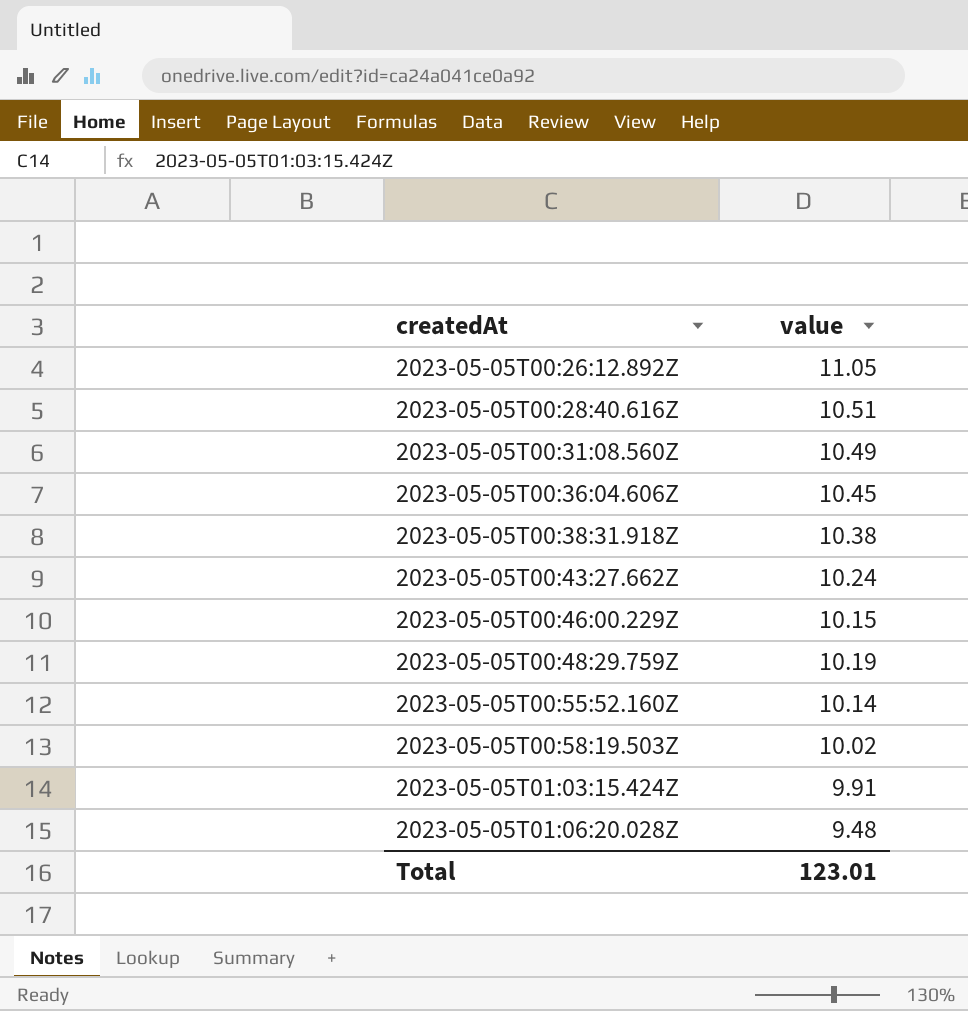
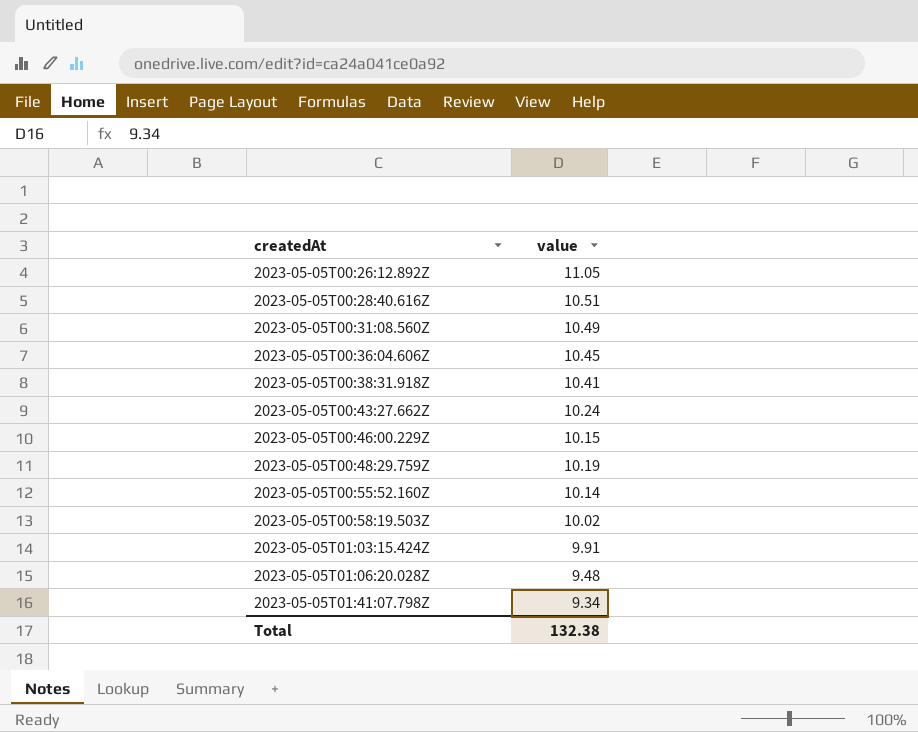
2023-05-05T00:38:31.918Z | value: 10.38 -> 10.41
row 2023-05-05T01:41:07.798Z: none -> 9.34
Total | value: 123.01 -> 132.38

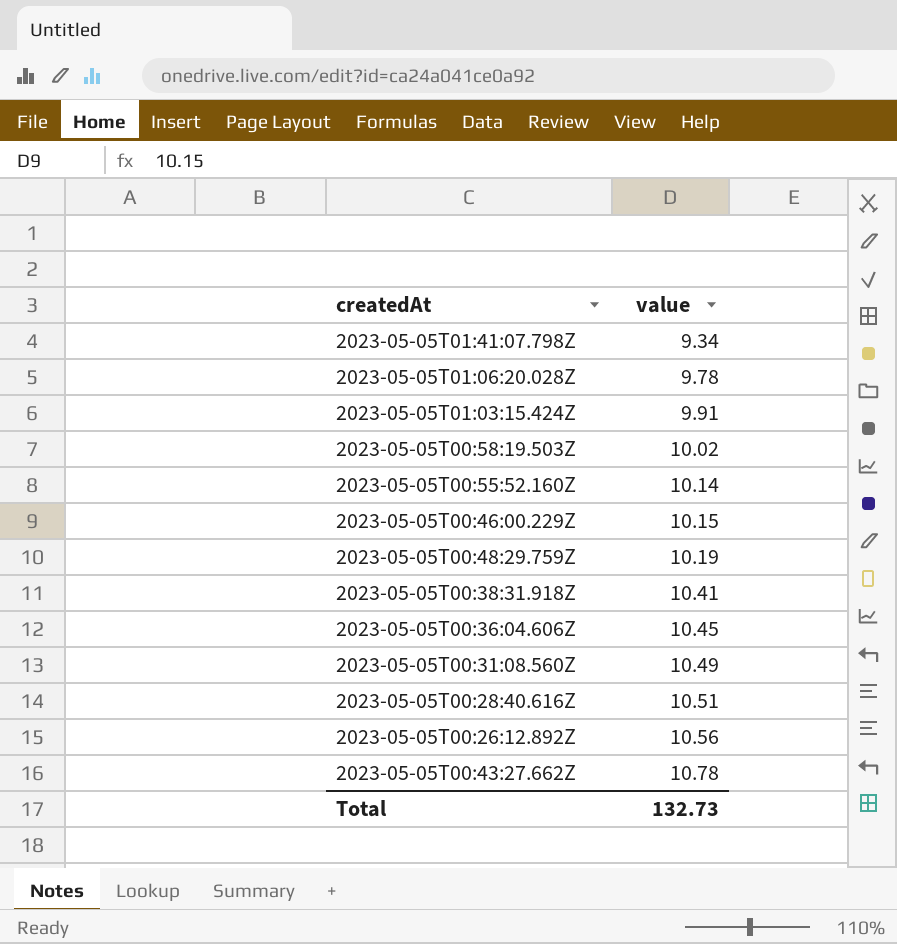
row order: createdAt ascending -> value ascending
2023-05-05T01:06:20.028Z | value: 9.48 -> 9.78
2023-05-05T00:26:12.892Z | value: 11.05 -> 10.56
2023-05-05T00:43:27.662Z | value: 10.24 -> 10.78
Total | value: 132.38 -> 132.73

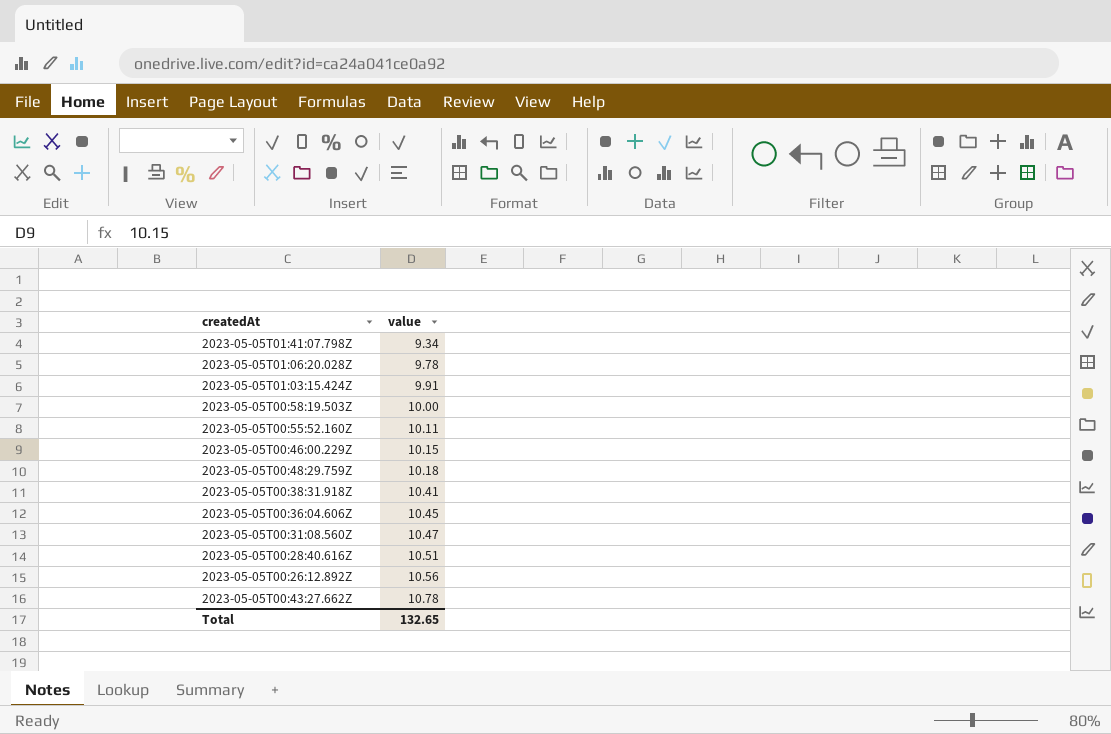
2023-05-05T00:58:19.503Z | value: 10.02 -> 10.00
2023-05-05T00:55:52.160Z | value: 10.14 -> 10.11
2023-05-05T00:48:29.759Z | value: 10.19 -> 10.18
2023-05-05T00:31:08.560Z | value: 10.49 -> 10.47
Total | value: 132.73 -> 132.65

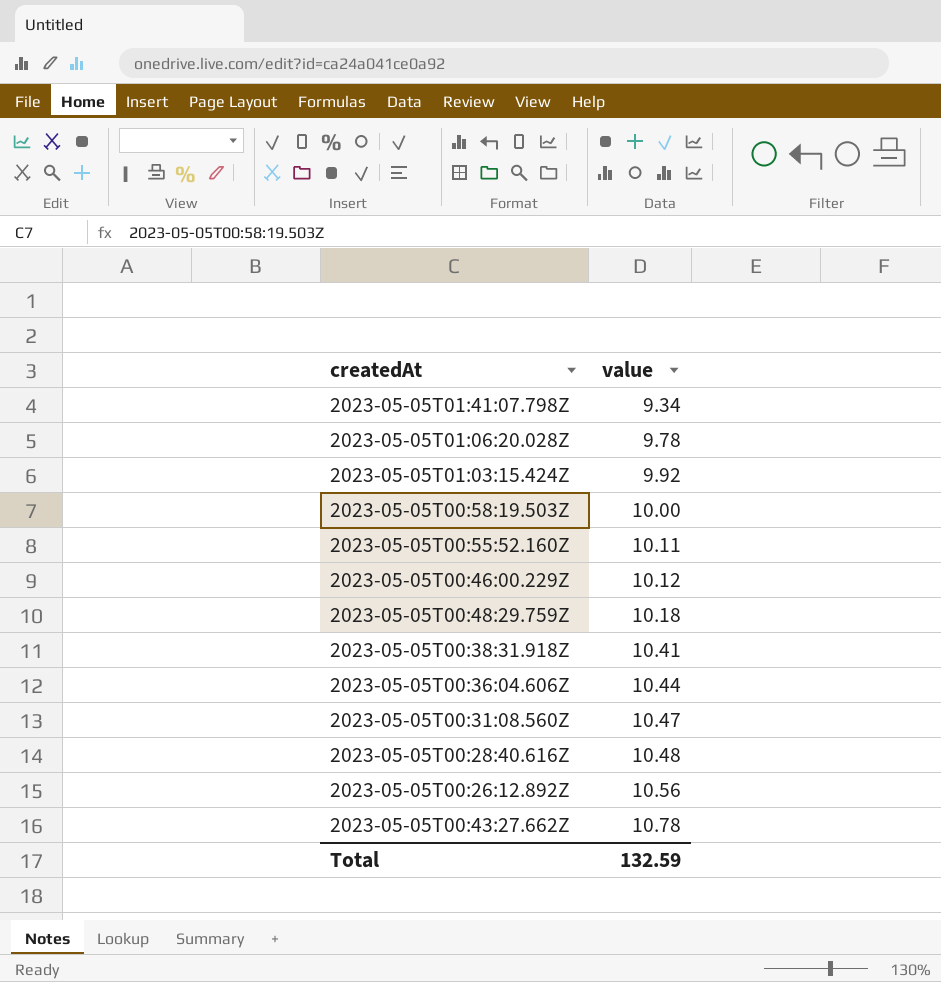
2023-05-05T01:03:15.424Z | value: 9.91 -> 9.92
2023-05-05T00:46:00.229Z | value: 10.15 -> 10.12
2023-05-05T00:36:04.606Z | value: 10.45 -> 10.44
2023-05-05T00:28:40.616Z | value: 10.51 -> 10.48
Total | value: 132.65 -> 132.59

